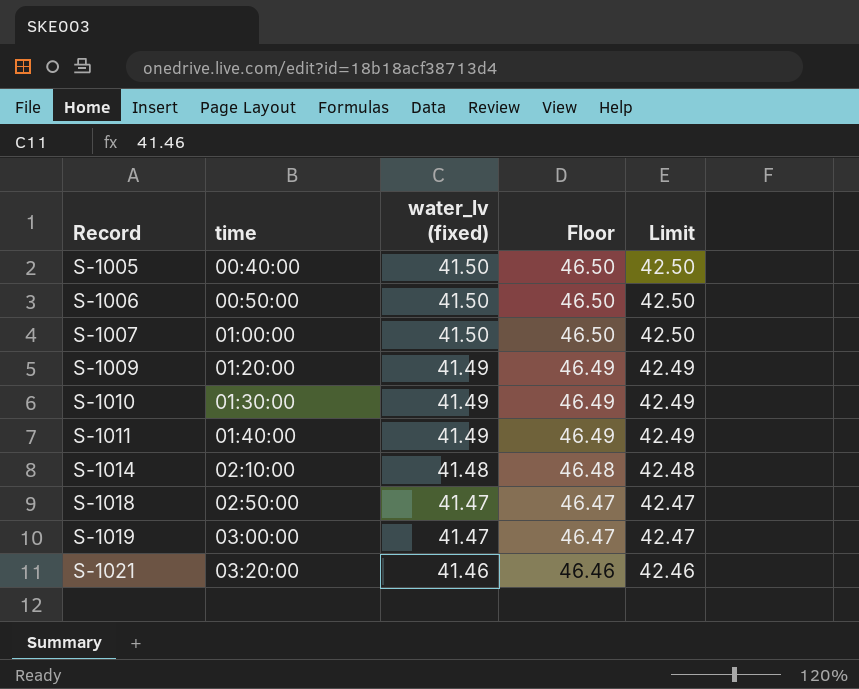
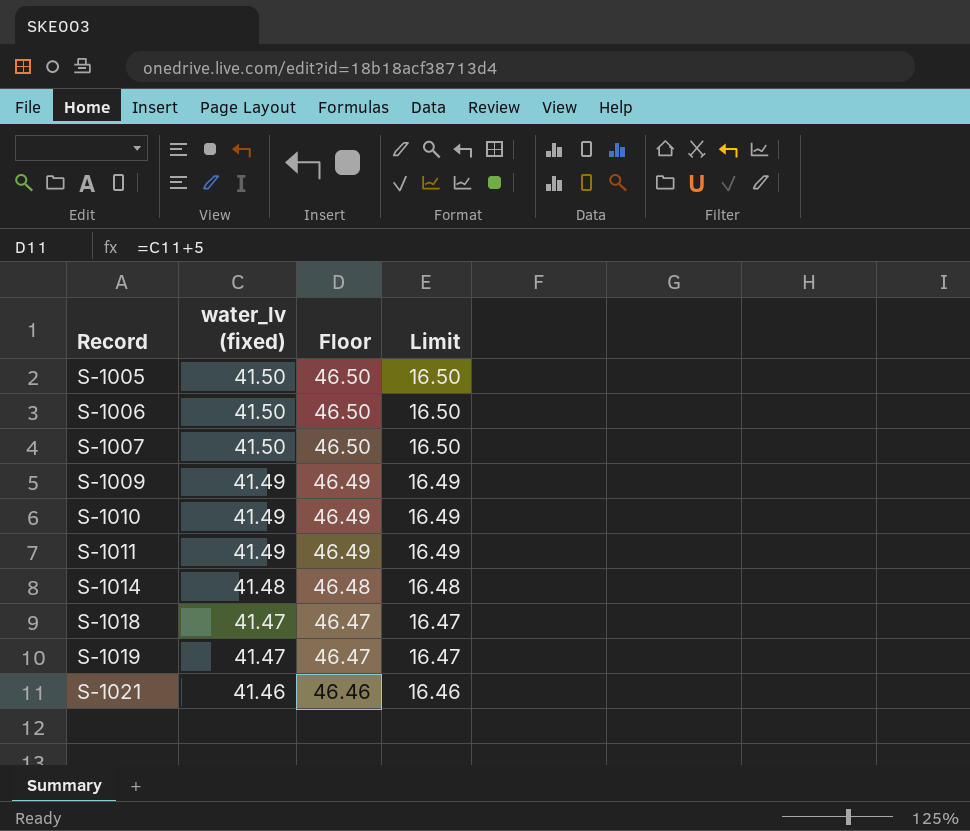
column time | position: 2 -> none
column Limit | formula: [water_lv (fixed)] + 1 -> [water_lv (fixed)] - 25

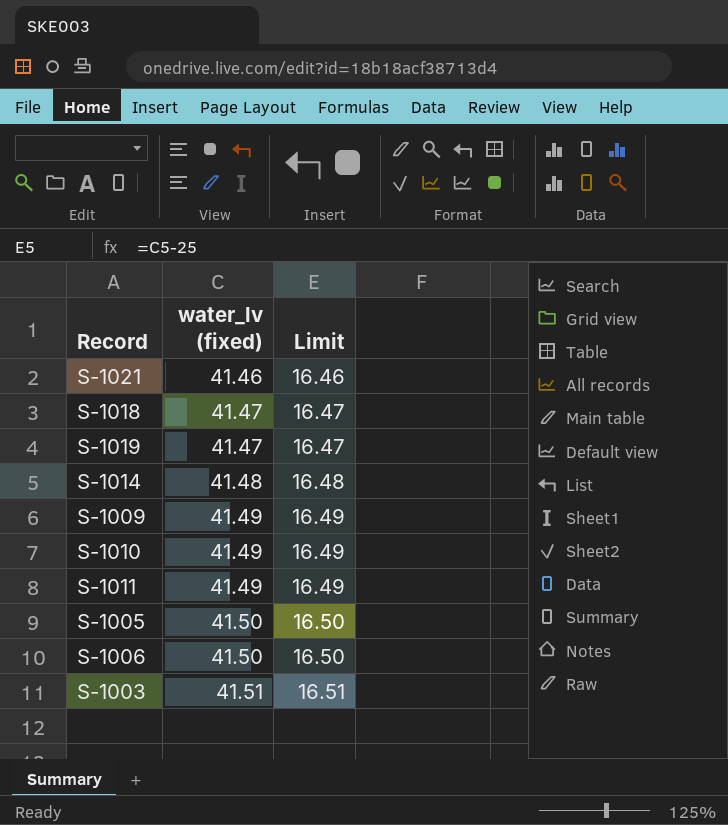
row order: Record ascending -> water_lv (fixed) ascending
column Floor | formula: [water_lv (fixed)] + 5 -> none
row S-1007: 41.50 | 46.50 | 16.50 -> none
row S-1003: none -> 41.51 | 16.51

